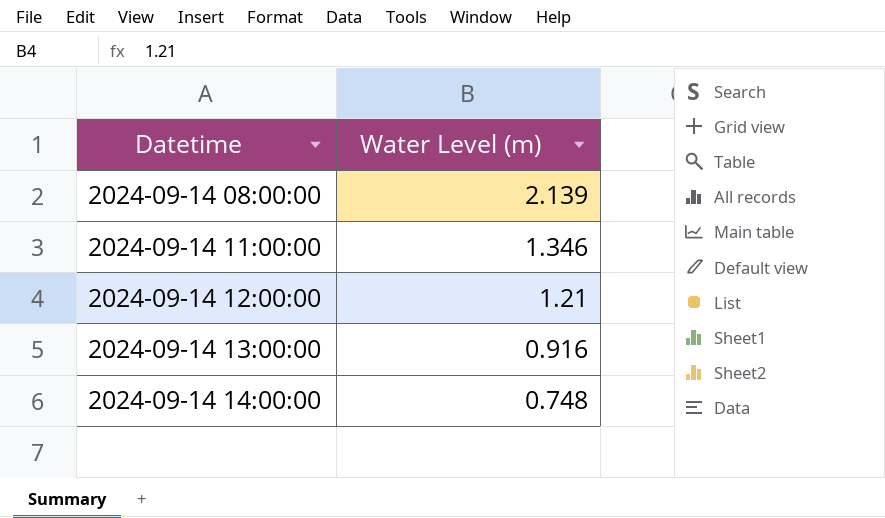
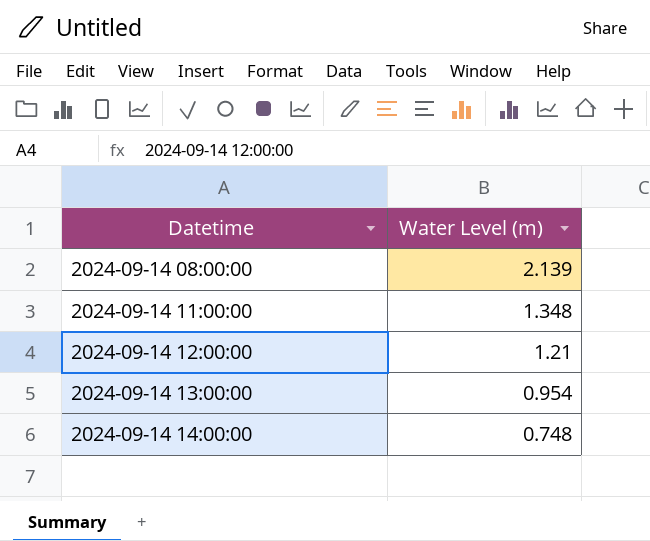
2024-09-14 11:00:00 | Water Level (m): 1.346 -> 1.348
2024-09-14 13:00:00 | Water Level (m): 0.916 -> 0.954

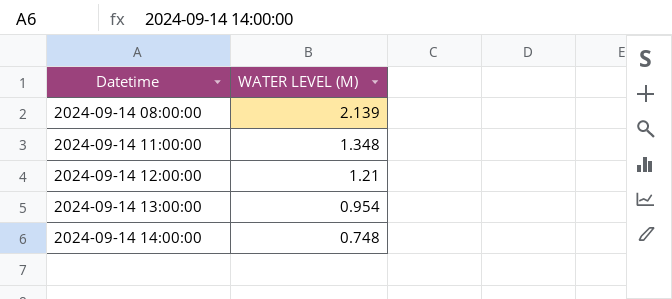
column name: Water Level (m) -> WATER LEVEL (M)

